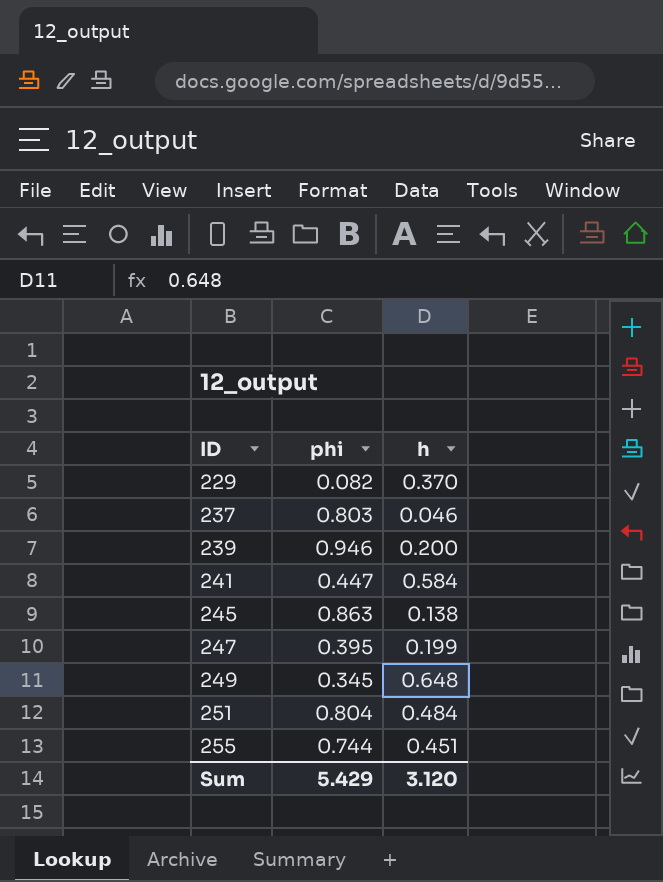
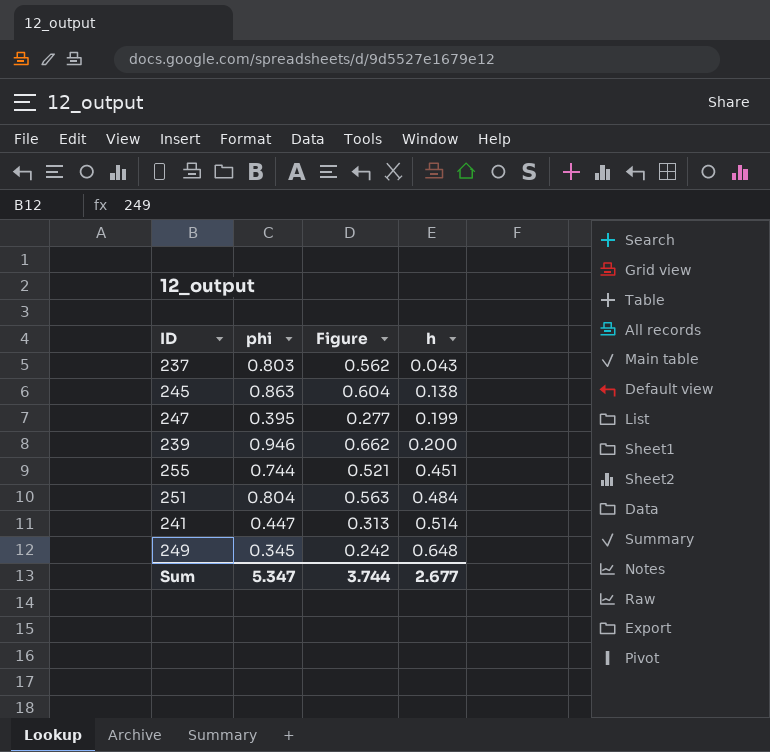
row order: ID ascending -> h ascending
column Figure | formula: none -> [phi] * 0.7
row 229: 0.082 | 0.370 -> none
237 | h: 0.046 -> 0.043
241 | h: 0.584 -> 0.514
Sum | phi: 5.429 -> 5.347
Sum | h: 3.120 -> 2.677

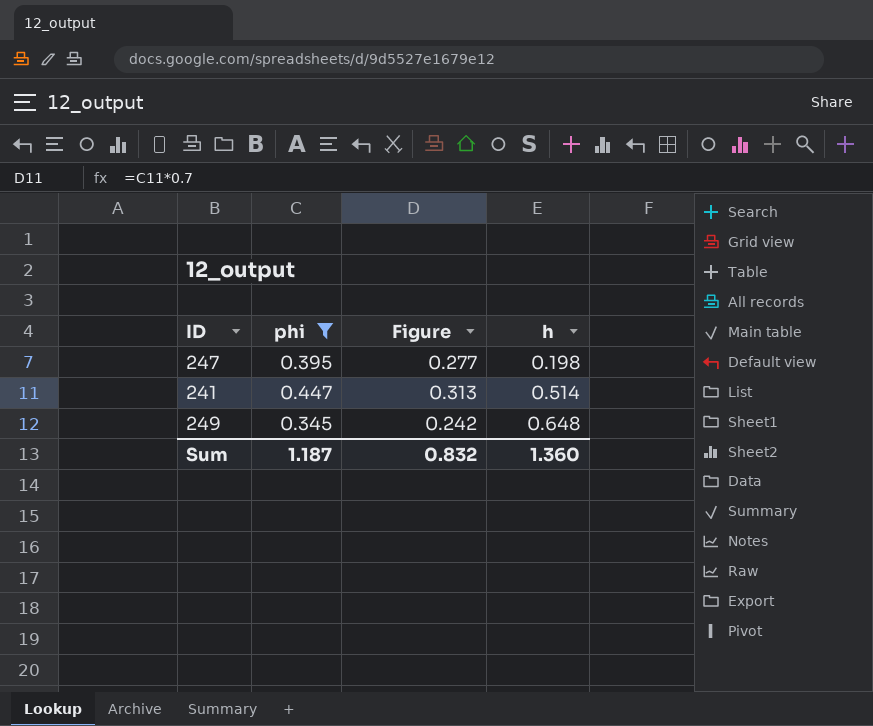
filter: none -> phi <= 0.447
247 | h: 0.199 -> 0.198
Sum | phi: 5.347 -> 1.187
Sum | Figure: 3.744 -> 0.832
Sum | h: 2.677 -> 1.360

